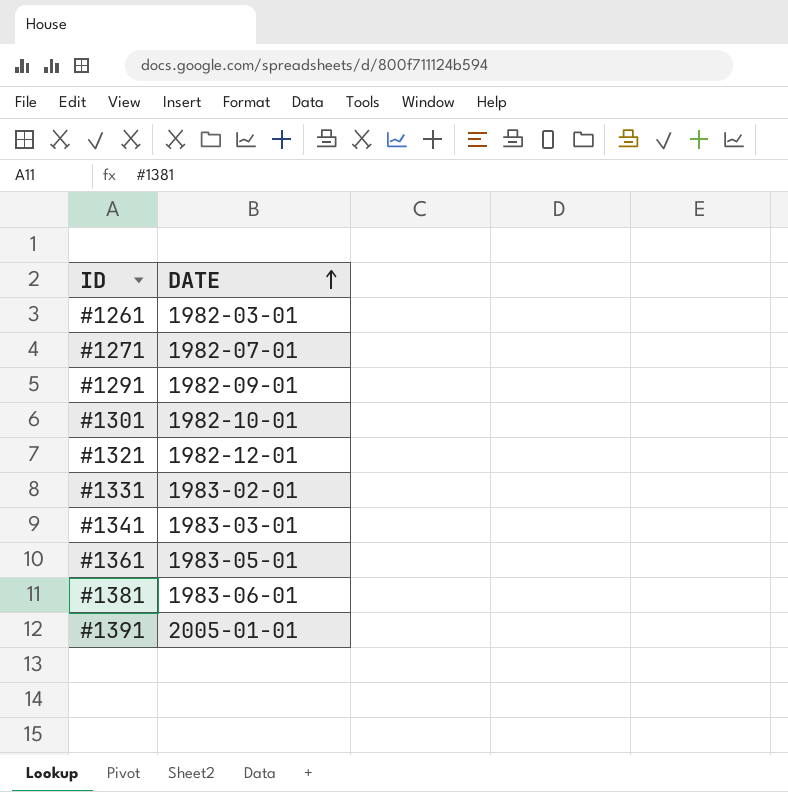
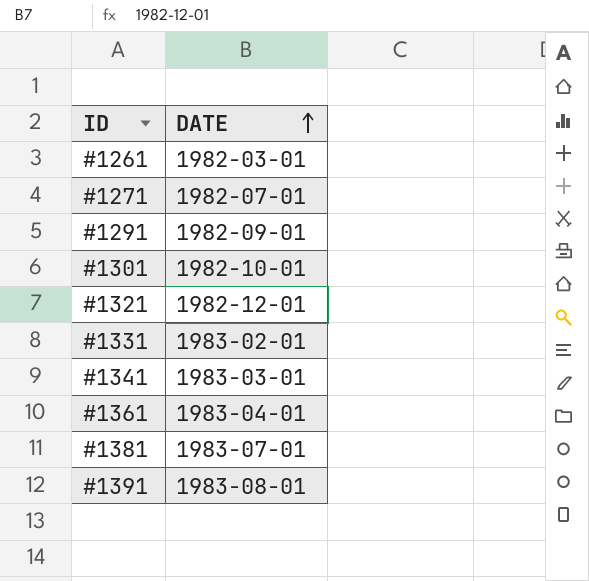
#1361 | DATE: 1983-05-01 -> 1983-04-01
#1381 | DATE: 1983-06-01 -> 1983-07-01
#1391 | DATE: 2005-01-01 -> 1983-08-01

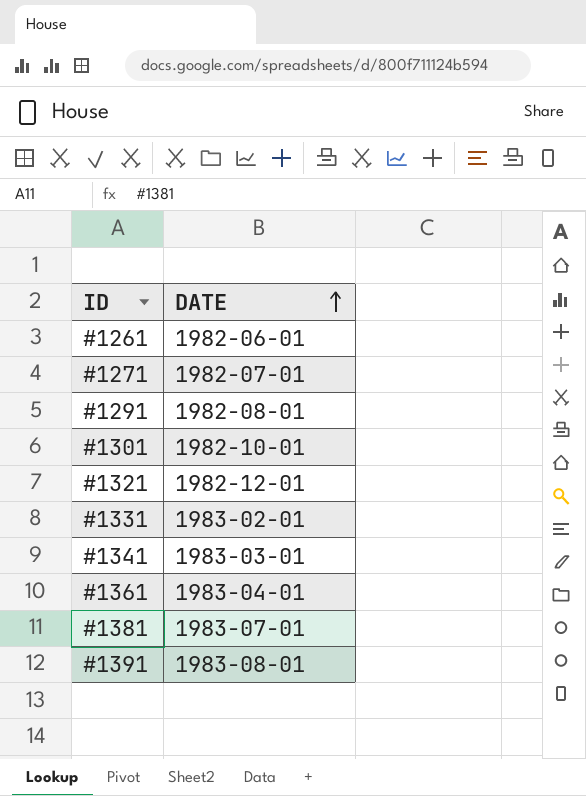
#1261 | DATE: 1982-03-01 -> 1982-06-01
#1291 | DATE: 1982-09-01 -> 1982-08-01

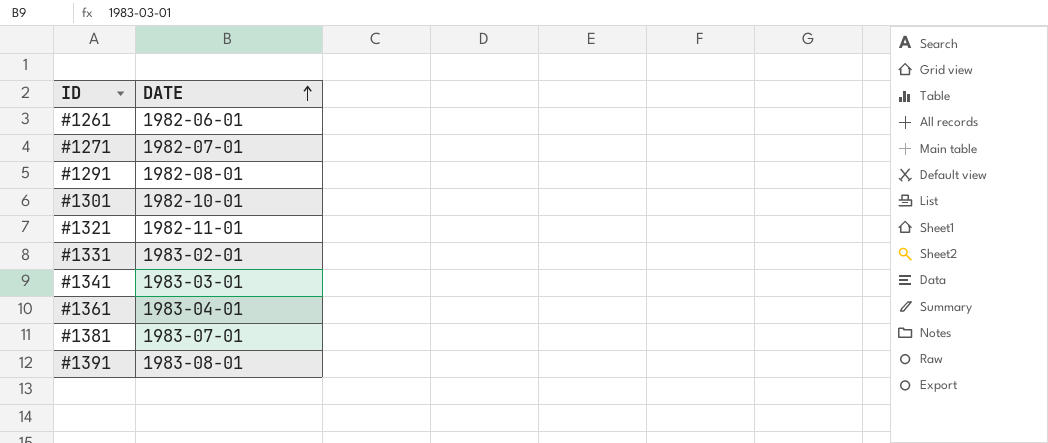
#1321 | DATE: 1982-12-01 -> 1982-11-01

